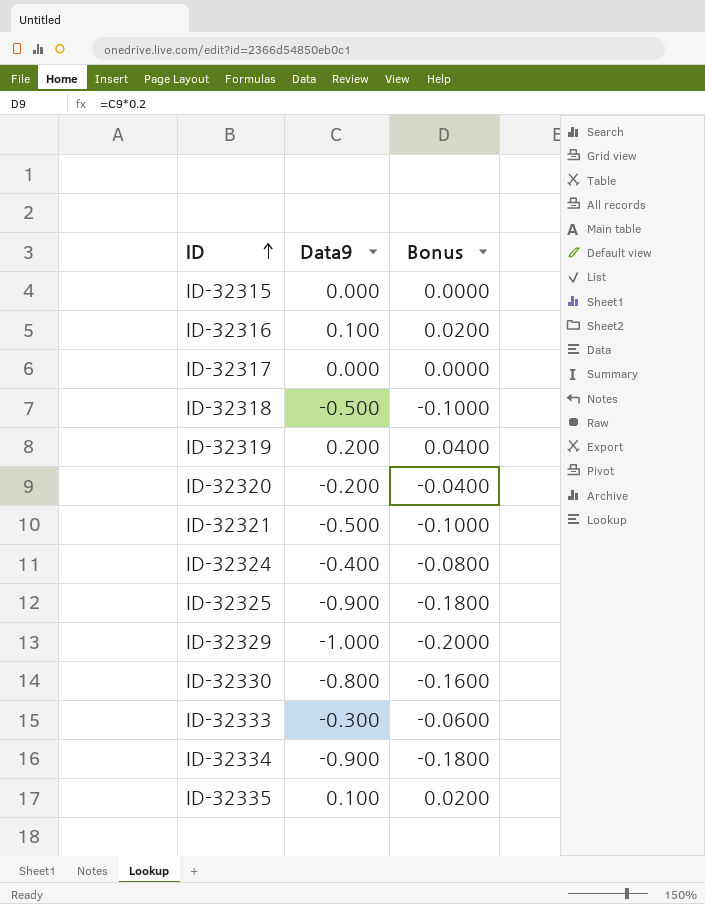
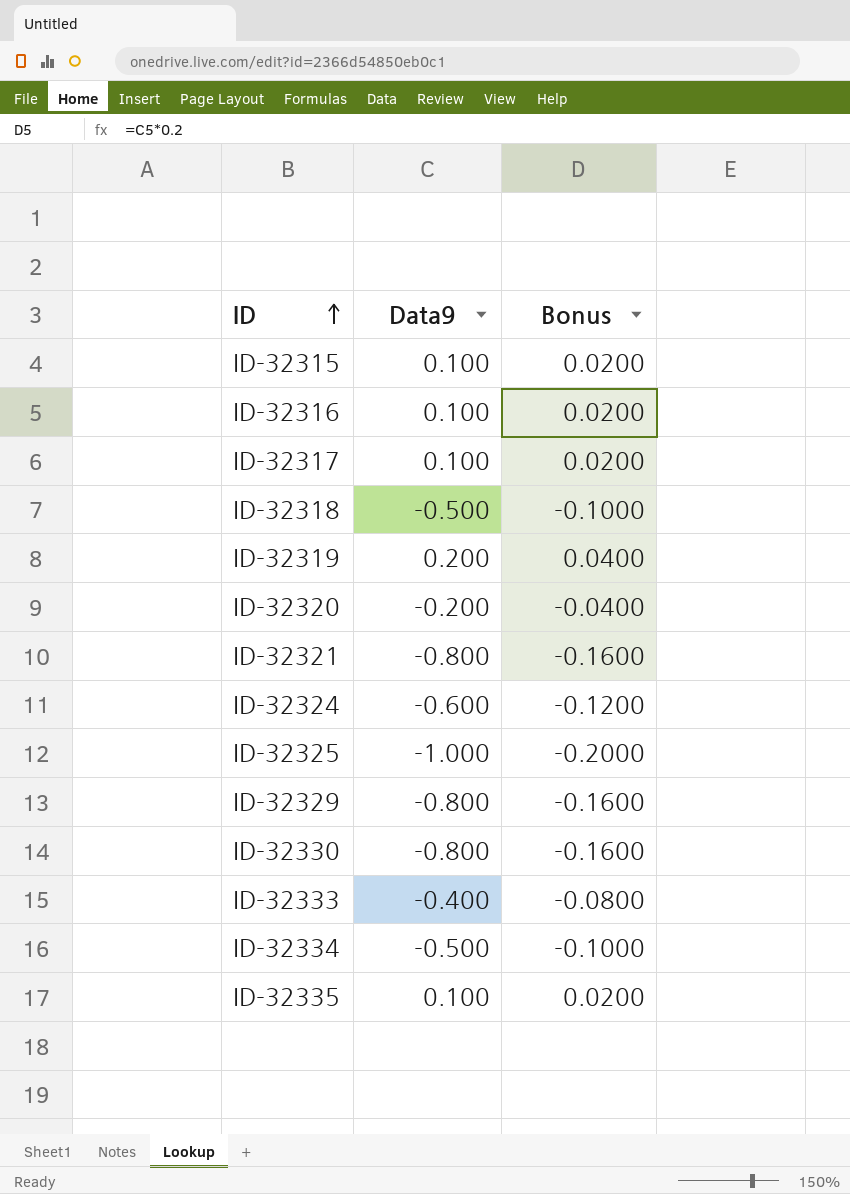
ID-32315 | Data9: 0.000 -> 0.100
ID-32315 | Bonus: 0.0000 -> 0.0200
ID-32317 | Data9: 0.000 -> 0.100
ID-32317 | Bonus: 0.0000 -> 0.0200
ID-32321 | Data9: -0.500 -> -0.800
ID-32321 | Bonus: -0.1000 -> -0.1600
ID-32324 | Data9: -0.400 -> -0.600
ID-32324 | Bonus: -0.0800 -> -0.1200
ID-32325 | Data9: -0.900 -> -1.000
ID-32325 | Bonus: -0.1800 -> -0.2000
ID-32329 | Data9: -1.000 -> -0.800
ID-32329 | Bonus: -0.2000 -> -0.1600
ID-32333 | Data9: -0.300 -> -0.400
ID-32333 | Bonus: -0.0600 -> -0.0800
ID-32334 | Data9: -0.900 -> -0.500
ID-32334 | Bonus: -0.1800 -> -0.1000

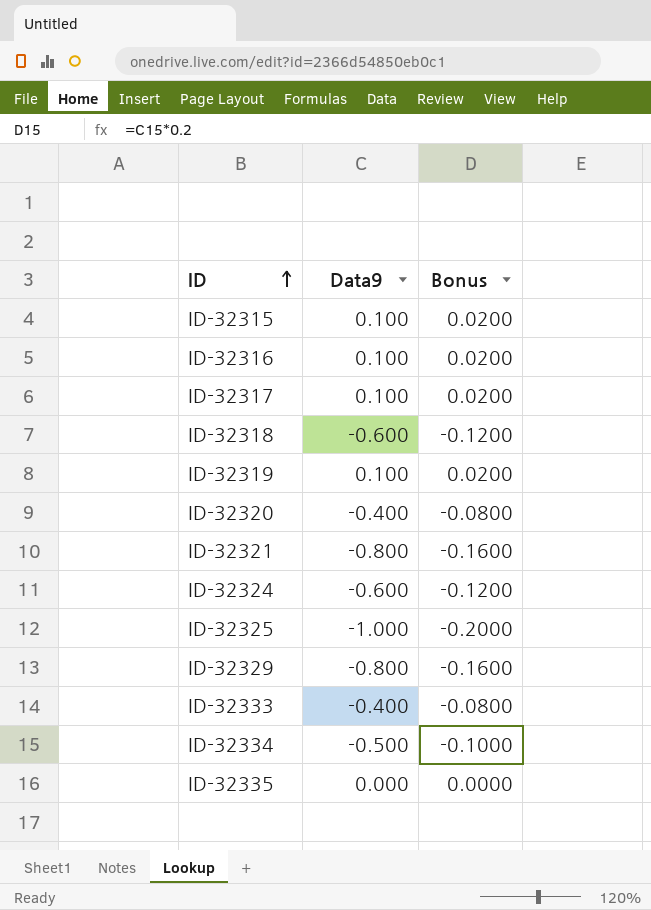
row ID-32330: -0.800 | -0.1600 -> none
ID-32318 | Data9: -0.500 -> -0.600
ID-32318 | Bonus: -0.1000 -> -0.1200
ID-32319 | Data9: 0.200 -> 0.100
ID-32319 | Bonus: 0.0400 -> 0.0200
ID-32320 | Data9: -0.200 -> -0.400
ID-32320 | Bonus: -0.0400 -> -0.0800
ID-32335 | Data9: 0.100 -> 0.000
ID-32335 | Bonus: 0.0200 -> 0.0000

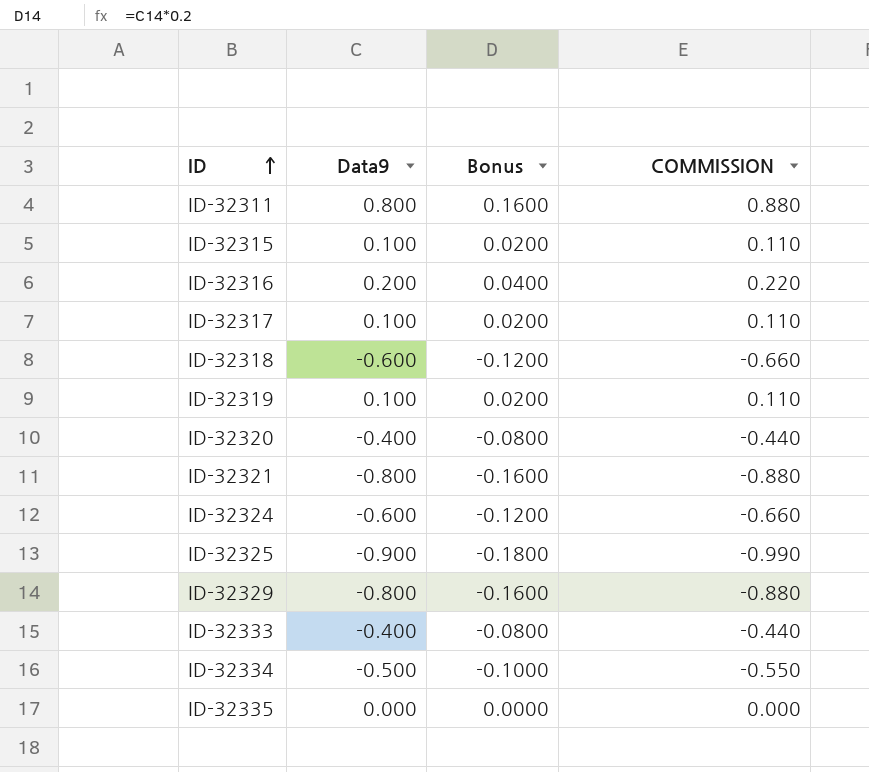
column COMMISSION | formula: none -> [Data9] * 1.1
row ID-32311: none -> 0.800 | 0.1600 | 0.880
ID-32316 | Data9: 0.100 -> 0.200
ID-32316 | Bonus: 0.0200 -> 0.0400
ID-32325 | Data9: -1.000 -> -0.900
ID-32325 | Bonus: -0.2000 -> -0.1800

